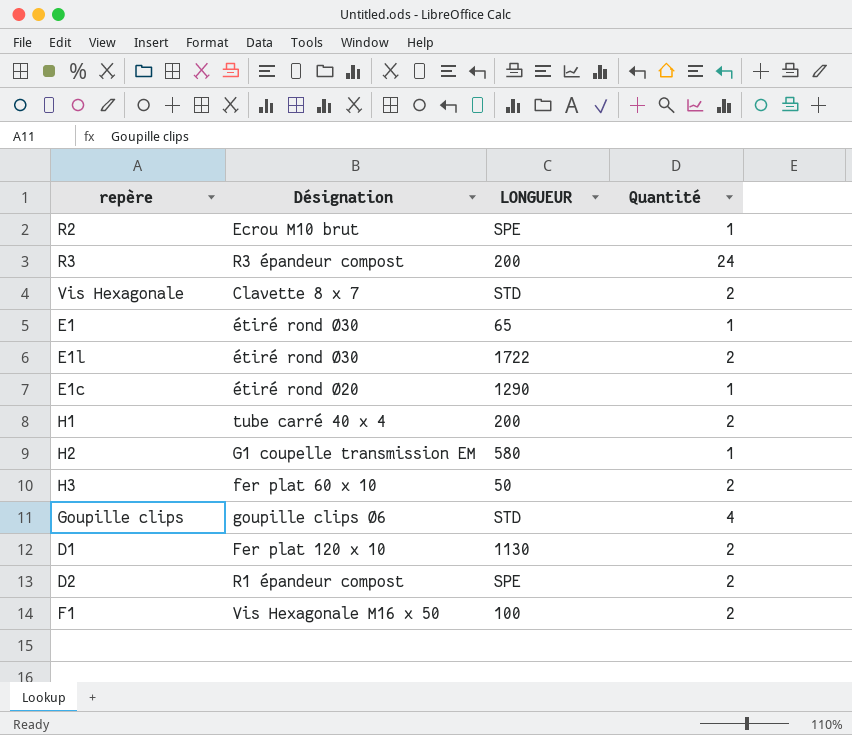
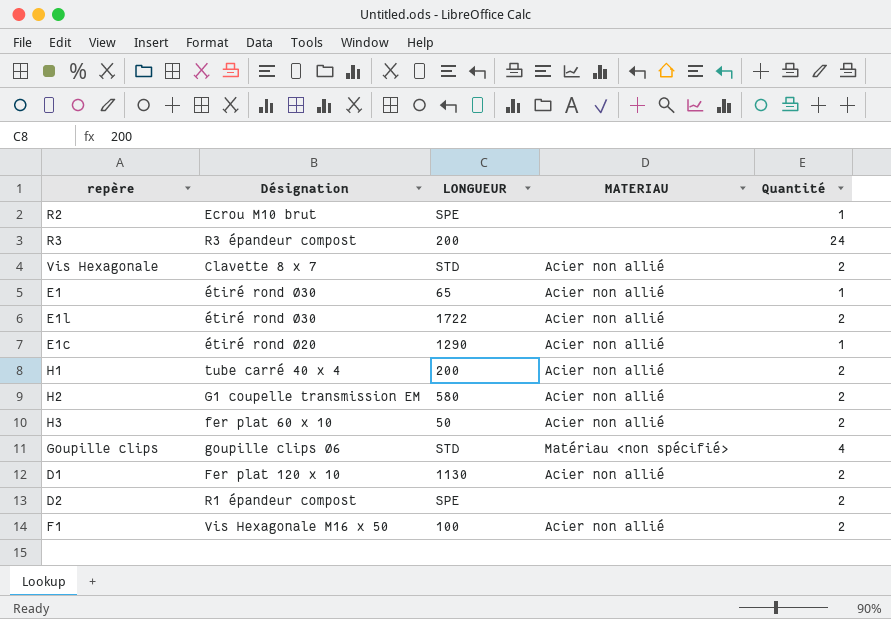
column MATERIAU | position: none -> 4
H2 | Quantité: 1 -> 2

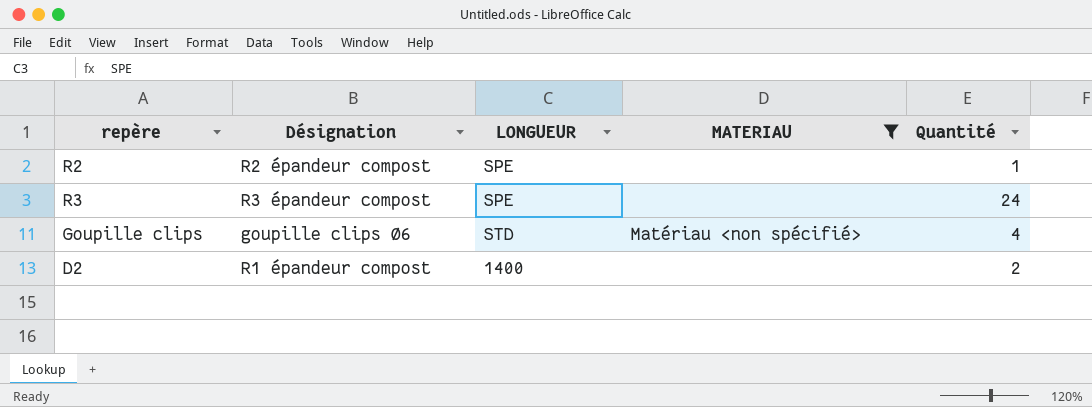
filter: none -> MATERIAU != Acier non allié
R2 | Désignation: Ecrou M10 brut -> R2 épandeur compost
R3 | LONGUEUR: 200 -> SPE
D2 | LONGUEUR: SPE -> 1400

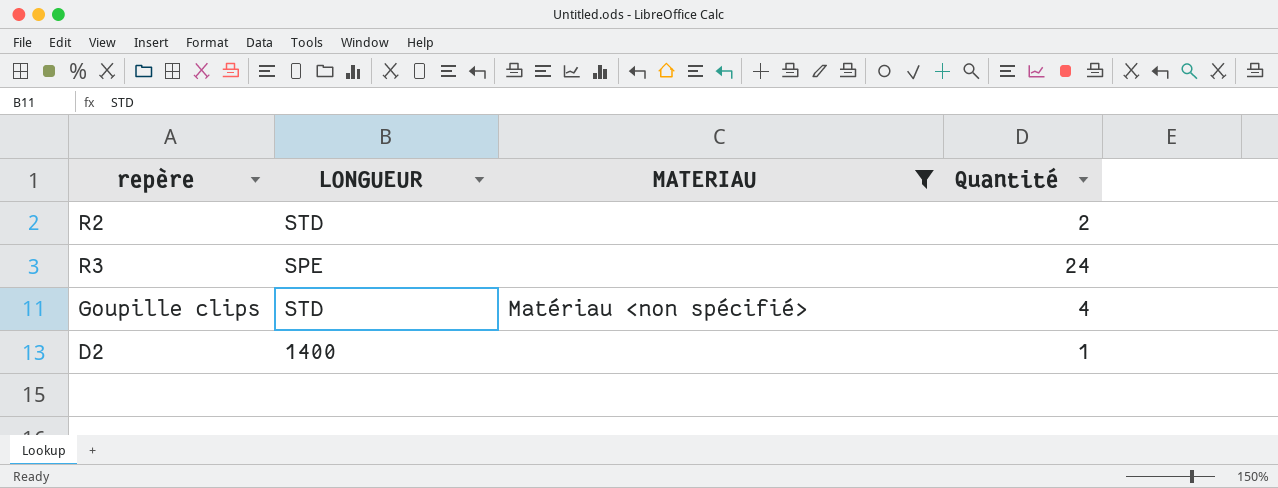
column Désignation | position: 2 -> none
R2 | LONGUEUR: SPE -> STD
R2 | Quantité: 1 -> 2
D2 | Quantité: 2 -> 1

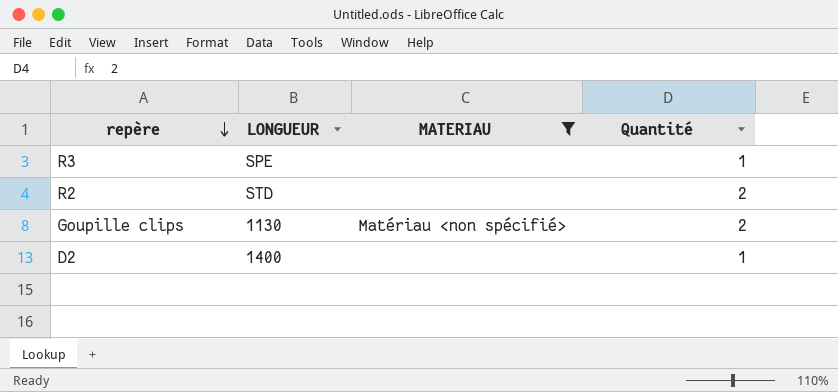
row order: none -> repère descending
R3 | Quantité: 24 -> 1
Goupille clips | LONGUEUR: STD -> 1130
Goupille clips | Quantité: 4 -> 2

